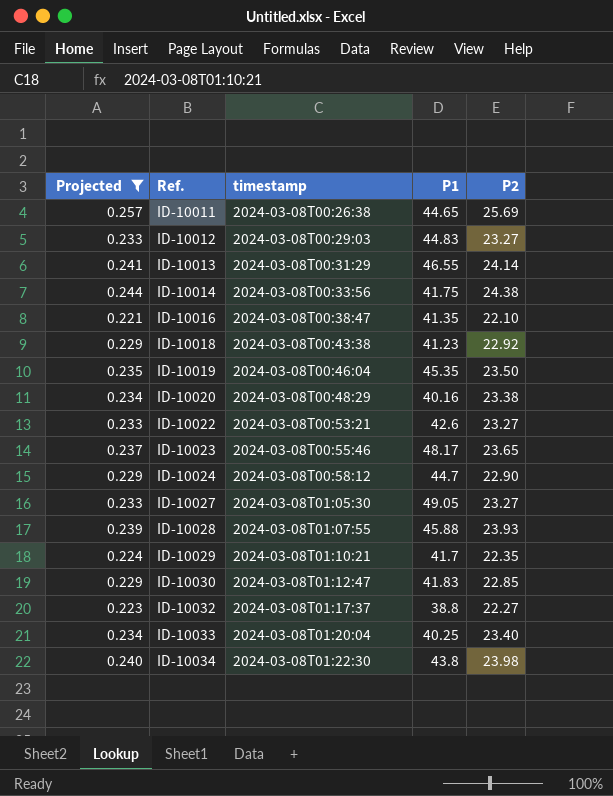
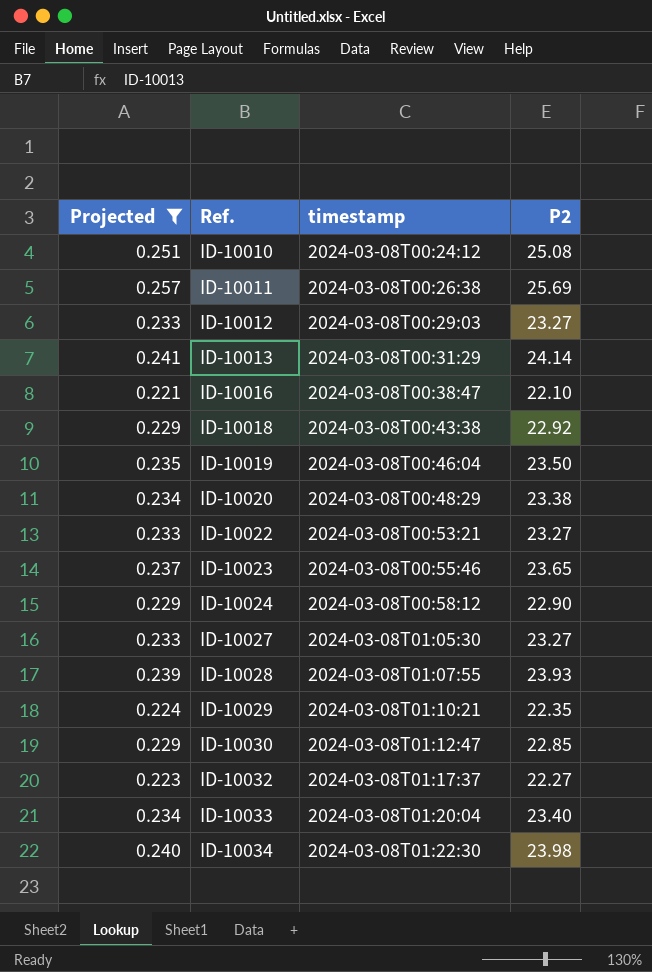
column P1 | position: 4 -> none
row ID-10014: 0.244 | 2024-03-08T00:33:56 | 41.75 | 24.38 -> none
row ID-10010: none -> 0.251 | 2024-03-08T00:24:12 | 25.08

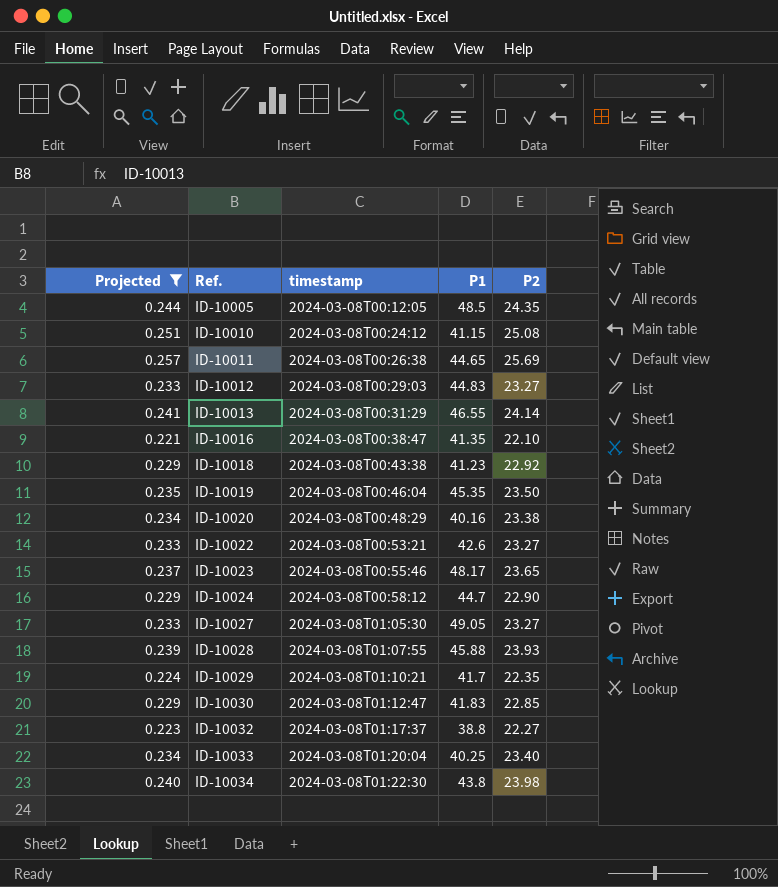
column P1 | position: none -> 4
row ID-10005: none -> 0.244 | 2024-03-08T00:12:05 | 48.5 | 24.35

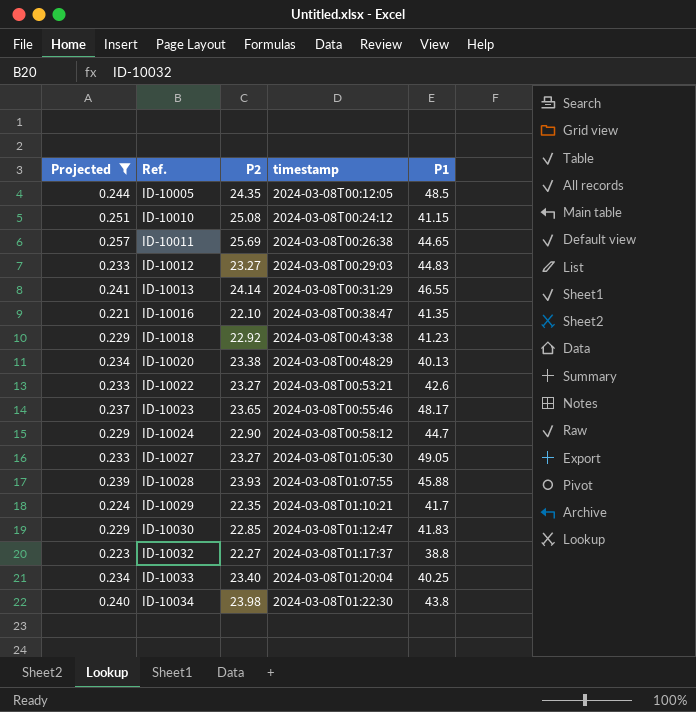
column P2 | position: 5 -> 3
row ID-10019: 0.235 | 2024-03-08T00:46:04 | 45.35 | 23.50 -> none
ID-10020 | P1: 40.16 -> 40.13

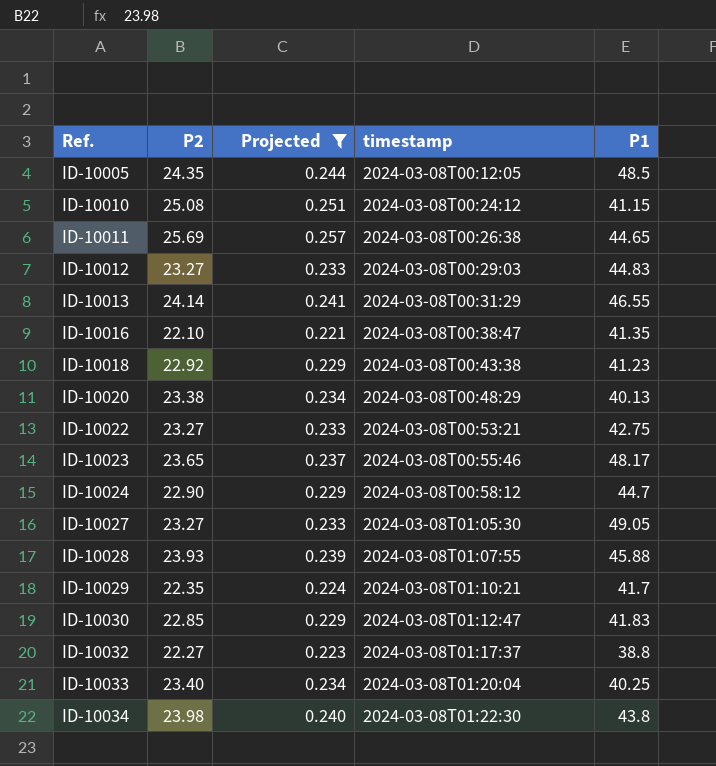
column Projected | position: 1 -> 3
ID-10022 | P1: 42.6 -> 42.75

